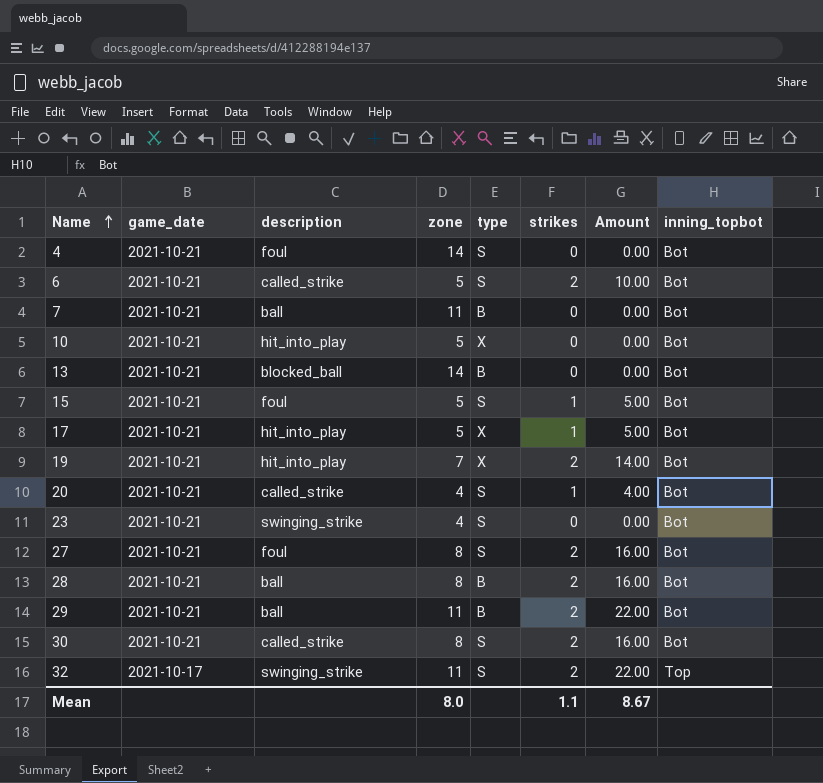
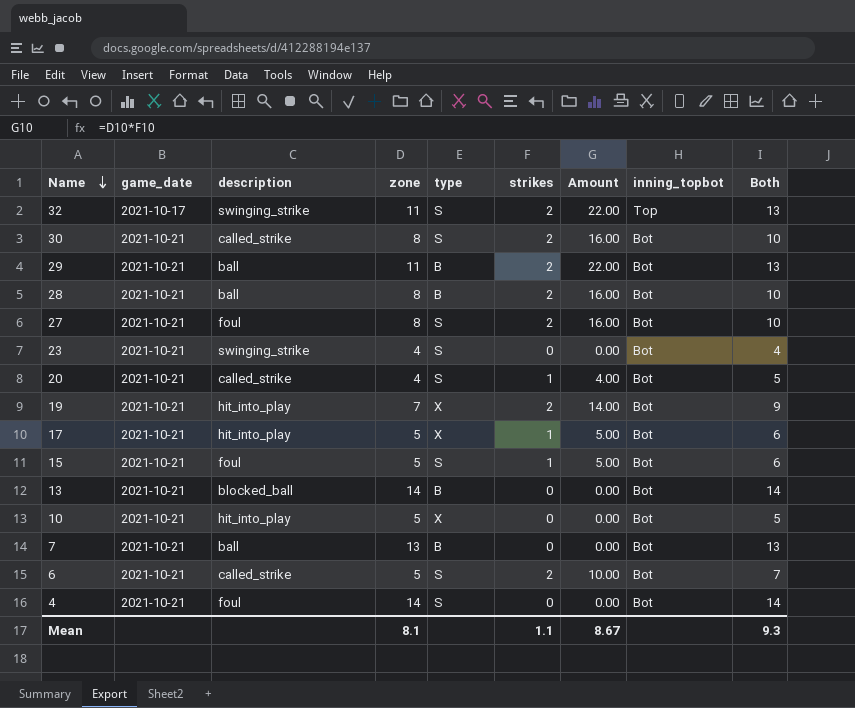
row order: Name ascending -> Name descending
column Both | formula: none -> [zone] + [strikes]
7 | zone: 11 -> 13
Mean | zone: 8.0 -> 8.1

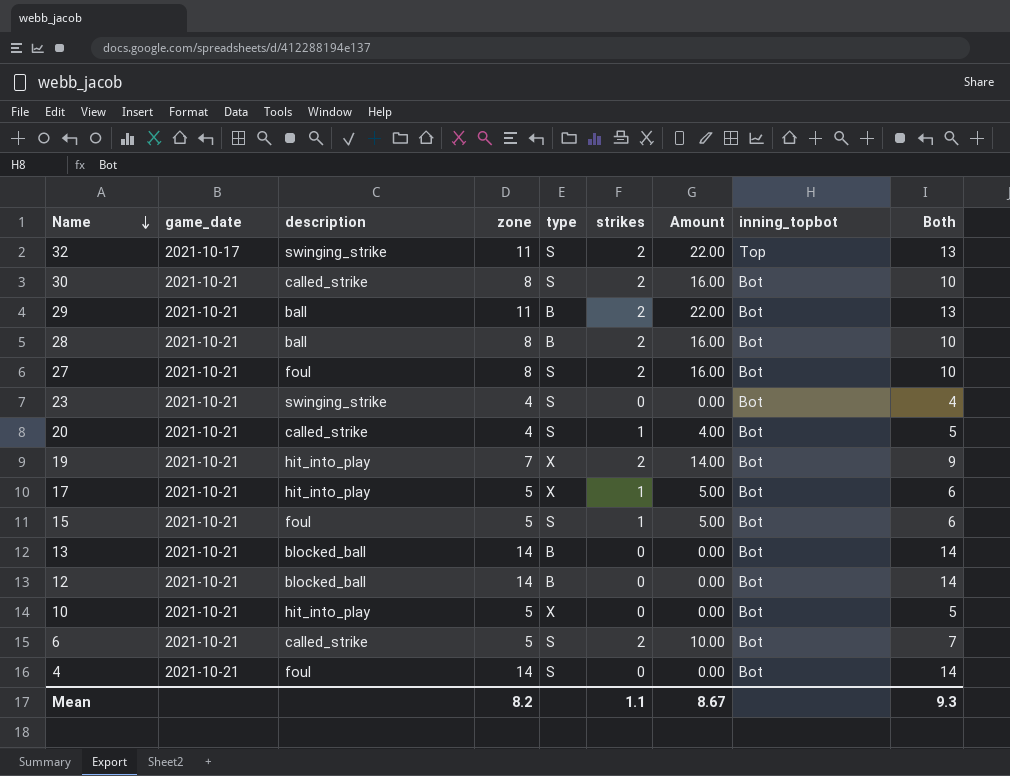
row 7: 2021-10-21 | ball | 13 | B | 0 | 0.00 | Bot | 13 -> none
row 12: none -> 2021-10-21 | blocked_ball | 14 | B | 0 | 0.00 | Bot | 14
Mean | zone: 8.1 -> 8.2

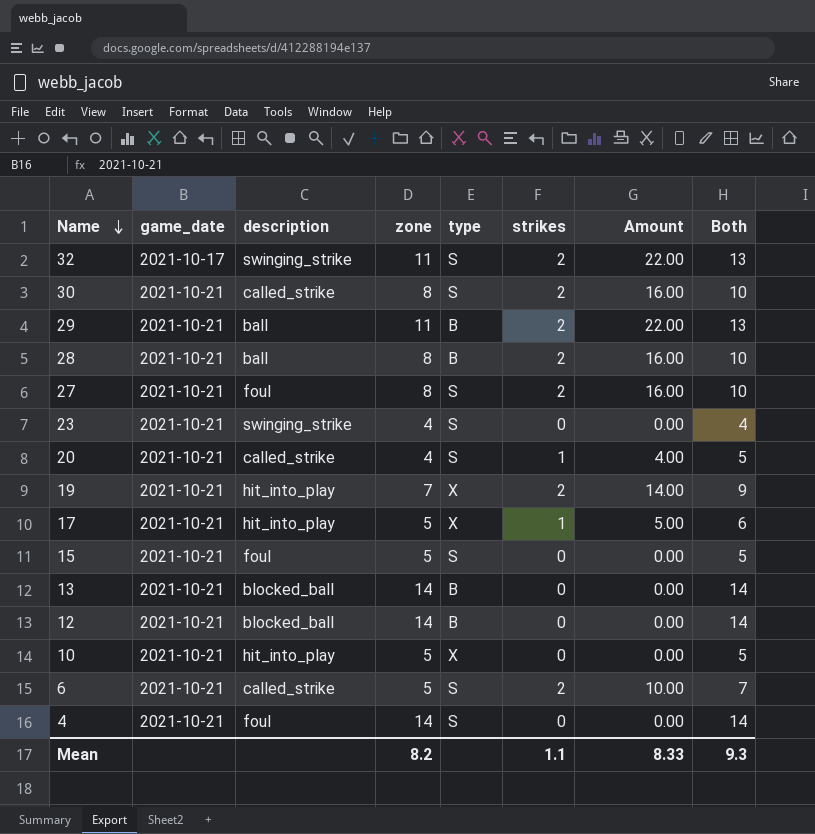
column inning_topbot | position: 8 -> none
15 | strikes: 1 -> 0
15 | Amount: 5.00 -> 0.00
15 | Both: 6 -> 5
Mean | Amount: 8.67 -> 8.33

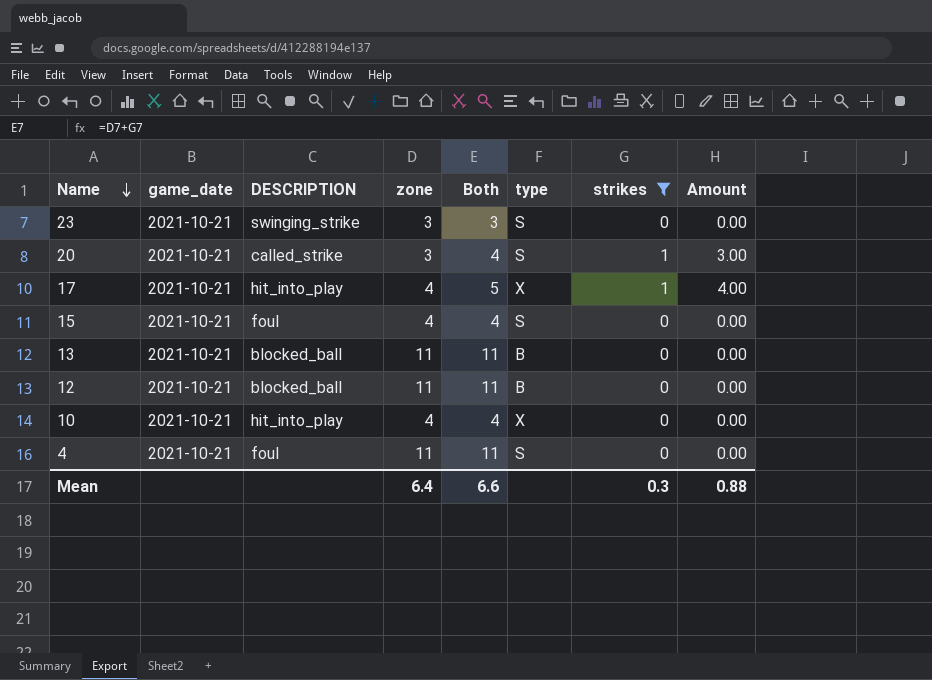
filter: none -> strikes != 2
column name: description -> DESCRIPTION
column Both | position: 8 -> 5
23 | zone: 4 -> 3
23 | Both: 4 -> 3
20 | zone: 4 -> 3
20 | Both: 5 -> 4
20 | Amount: 4.00 -> 3.00
17 | zone: 5 -> 4
17 | Both: 6 -> 5
17 | Amount: 5.00 -> 4.00
15 | zone: 5 -> 4
15 | Both: 5 -> 4
13 | zone: 14 -> 11
13 | Both: 14 -> 11
12 | zone: 14 -> 11
12 | Both: 14 -> 11
10 | zone: 5 -> 4
10 | Both: 5 -> 4
4 | zone: 14 -> 11
4 | Both: 14 -> 11
Mean | zone: 8.2 -> 6.4
Mean | Both: 9.3 -> 6.6
Mean | strikes: 1.1 -> 0.3
Mean | Amount: 8.33 -> 0.88

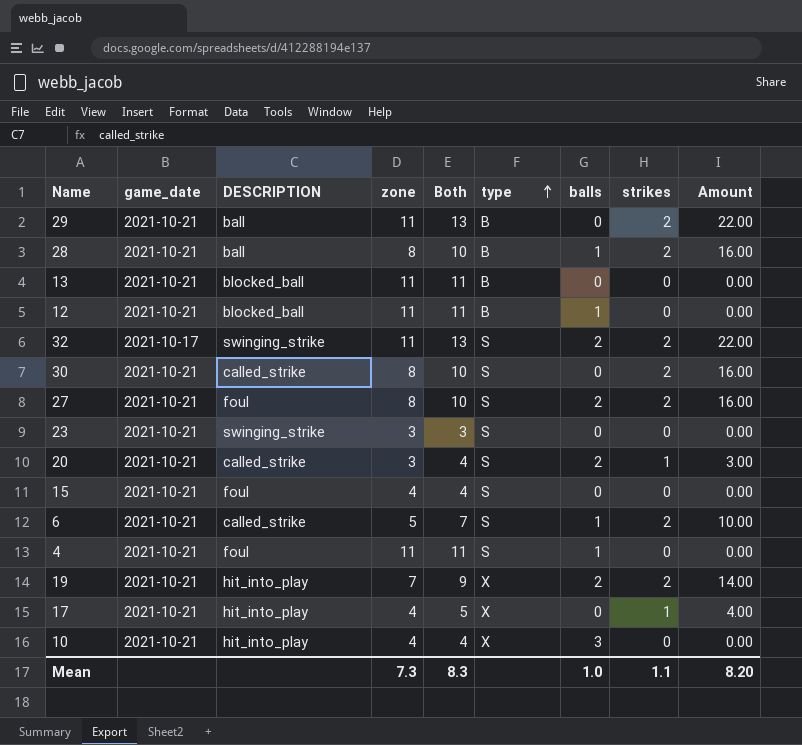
filter: strikes != 2 -> none
row order: Name descending -> type ascending
column balls | position: none -> 7
Mean | zone: 6.4 -> 7.3
Mean | Both: 6.6 -> 8.3
Mean | strikes: 0.3 -> 1.1
Mean | Amount: 0.88 -> 8.20

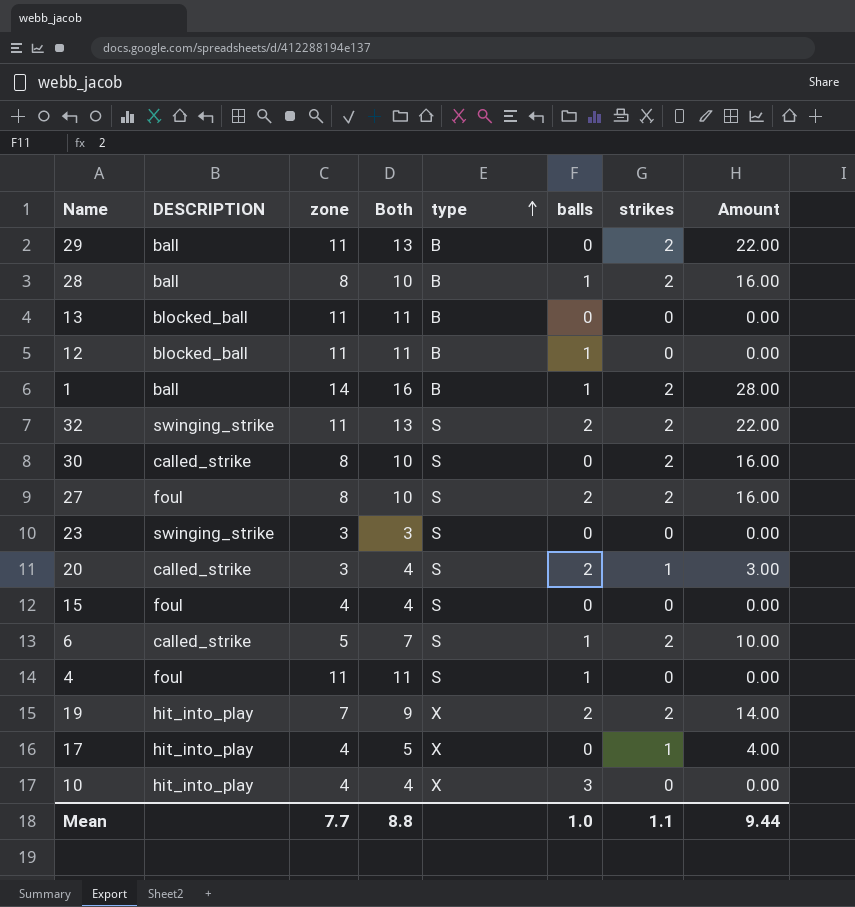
column game_date | position: 2 -> none
row 1: none -> ball | 14 | 16 | B | 1 | 2 | 28.00
Mean | zone: 7.3 -> 7.7
Mean | Both: 8.3 -> 8.8
Mean | Amount: 8.20 -> 9.44

